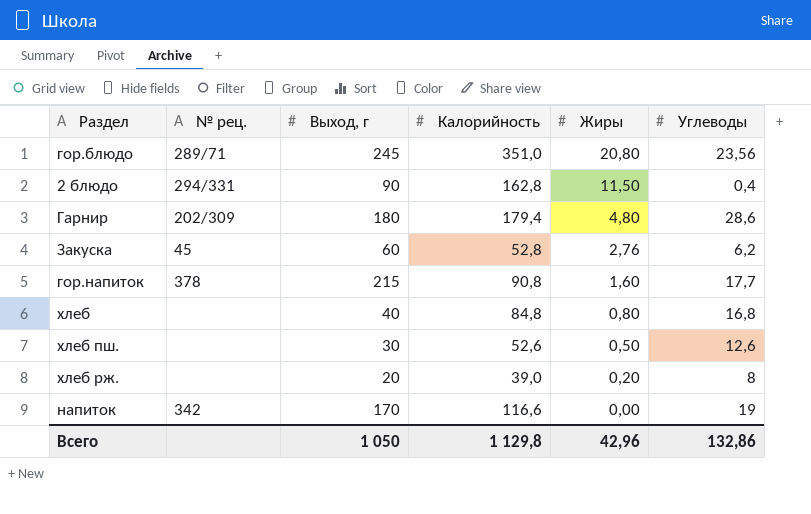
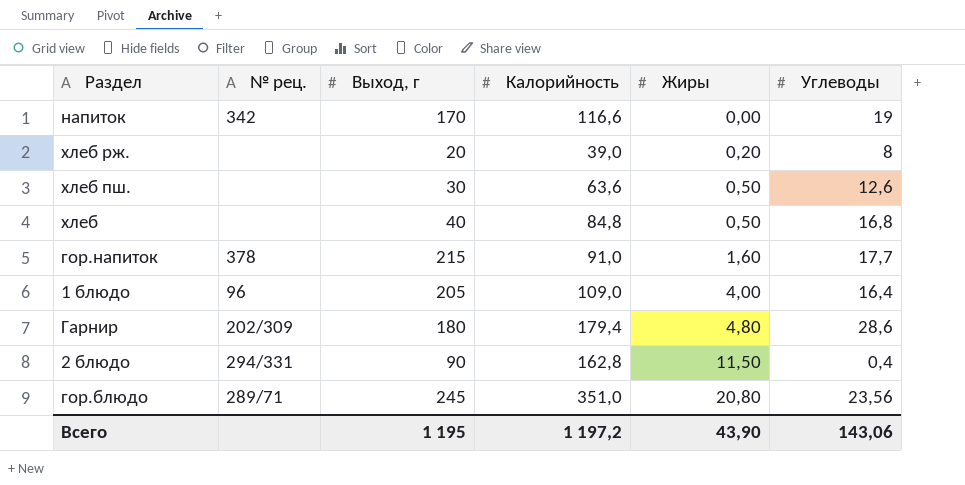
row order: Жиры descending -> Жиры ascending
row Закуска: 45 | 60 | 52,8 | 2,76 | 6,2 -> none
хлеб пш. | Калорийность: 52,6 -> 63,6
хлеб | Жиры: 0,80 -> 0,50
гор.напиток | Калорийность: 90,8 -> 91,0
row 1 блюдо: none -> 96 | 205 | 109,0 | 4,00 | 16,4
Всего | Выход, г: 1 050 -> 1 195
Всего | Калорийность: 1 129,8 -> 1 197,2
Всего | Жиры: 42,96 -> 43,90
Всего | Углеводы: 132,86 -> 143,06

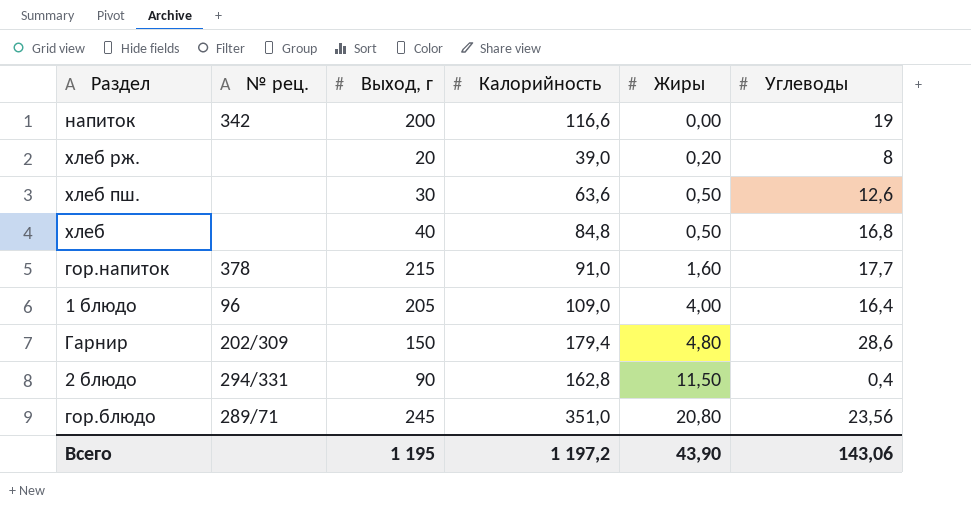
напиток | Выход, г: 170 -> 200
Гарнир | Выход, г: 180 -> 150

